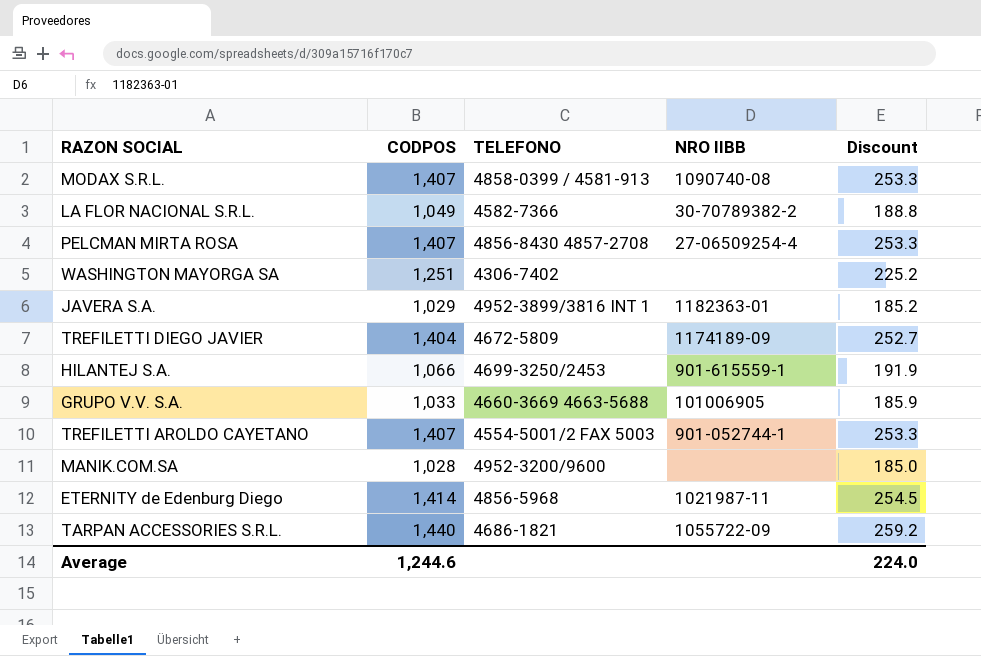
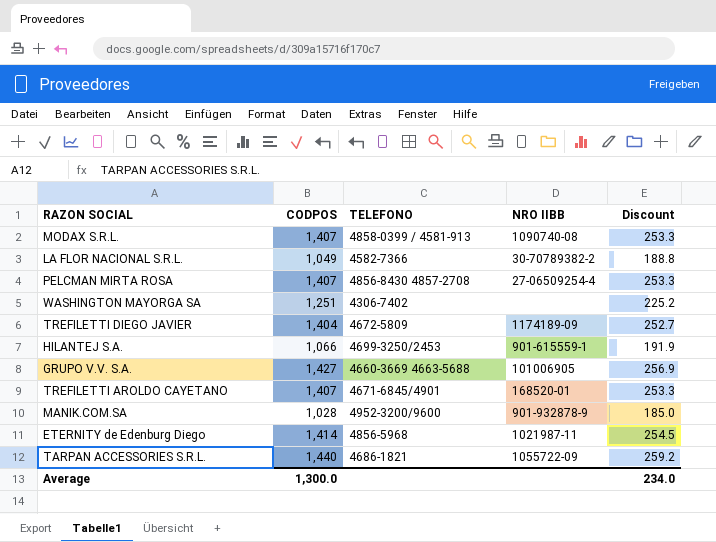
row JAVERA S.A.: 1,029 | 4952-3899/3816 INT 1 | 1182363-01 | 185.2 -> none
GRUPO V.V. S.A. | CODPOS: 1,033 -> 1,427
GRUPO V.V. S.A. | Discount: 185.9 -> 256.9
TREFILETTI AROLDO CAYETANO | TELEFONO: 4554-5001/2 FAX 5003 -> 4671-6845/4901
TREFILETTI AROLDO CAYETANO | NRO IIBB: 901-052744-1 -> 168520-01
MANIK.COM.SA | NRO IIBB: none -> 901-932878-9
Average | CODPOS: 1,244.6 -> 1,300.0
Average | Discount: 224.0 -> 234.0

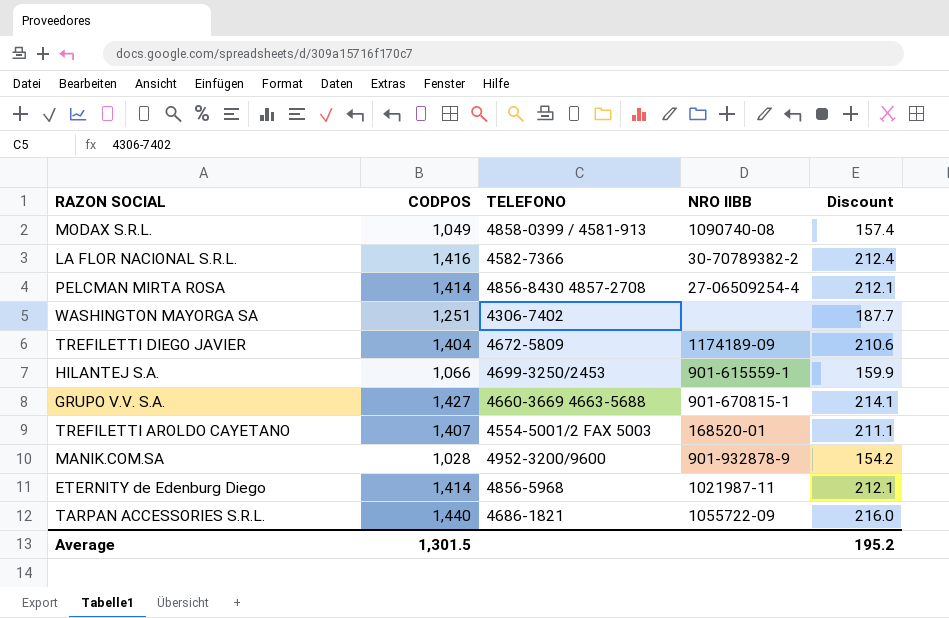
column Discount | formula: [CODPOS] * 0.18 -> [CODPOS] * 0.15
MODAX S.R.L. | CODPOS: 1,407 -> 1,049
LA FLOR NACIONAL S.R.L. | CODPOS: 1,049 -> 1,416
PELCMAN MIRTA ROSA | CODPOS: 1,407 -> 1,414
GRUPO V.V. S.A. | NRO IIBB: 101006905 -> 901-670815-1
TREFILETTI AROLDO CAYETANO | TELEFONO: 4671-6845/4901 -> 4554-5001/2 FAX 5003
Average | CODPOS: 1,300.0 -> 1,301.5
Average | Discount: 234.0 -> 195.2

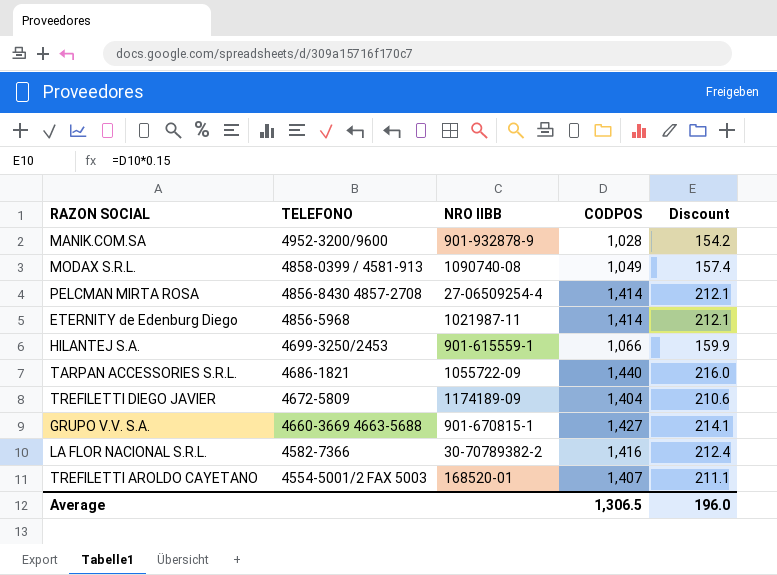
row order: none -> TELEFONO descending
column CODPOS | position: 2 -> 4
row WASHINGTON MAYORGA SA: 1,251 | 4306-7402 | none | 187.7 -> none
Average | CODPOS: 1,301.5 -> 1,306.5
Average | Discount: 195.2 -> 196.0

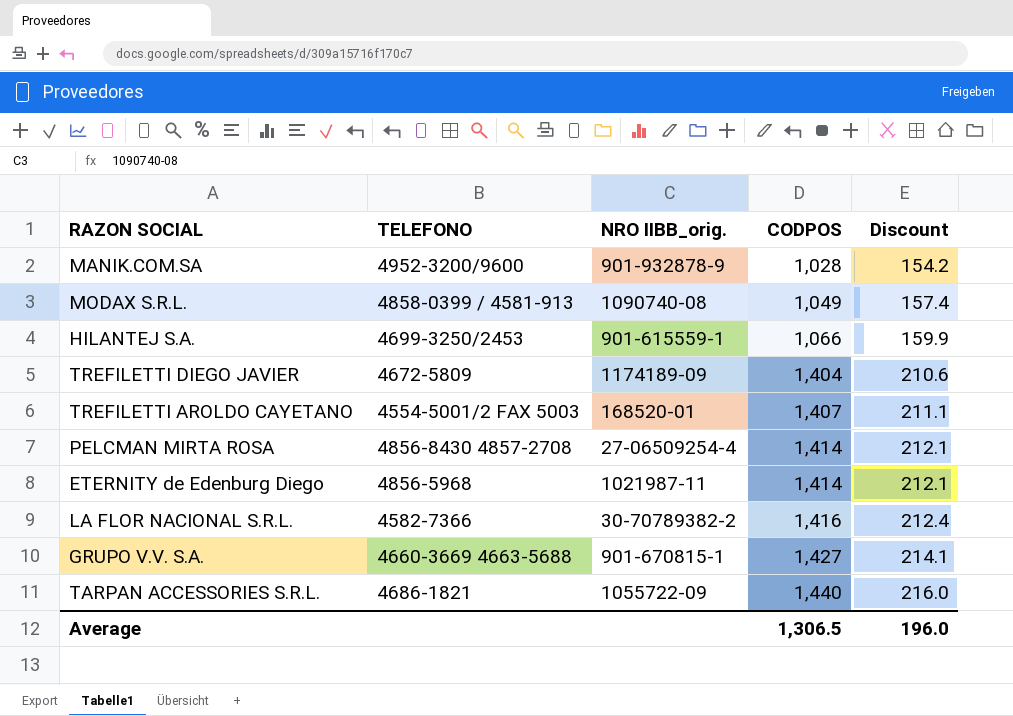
row order: TELEFONO descending -> CODPOS ascending
column name: NRO IIBB -> NRO IIBB_orig.

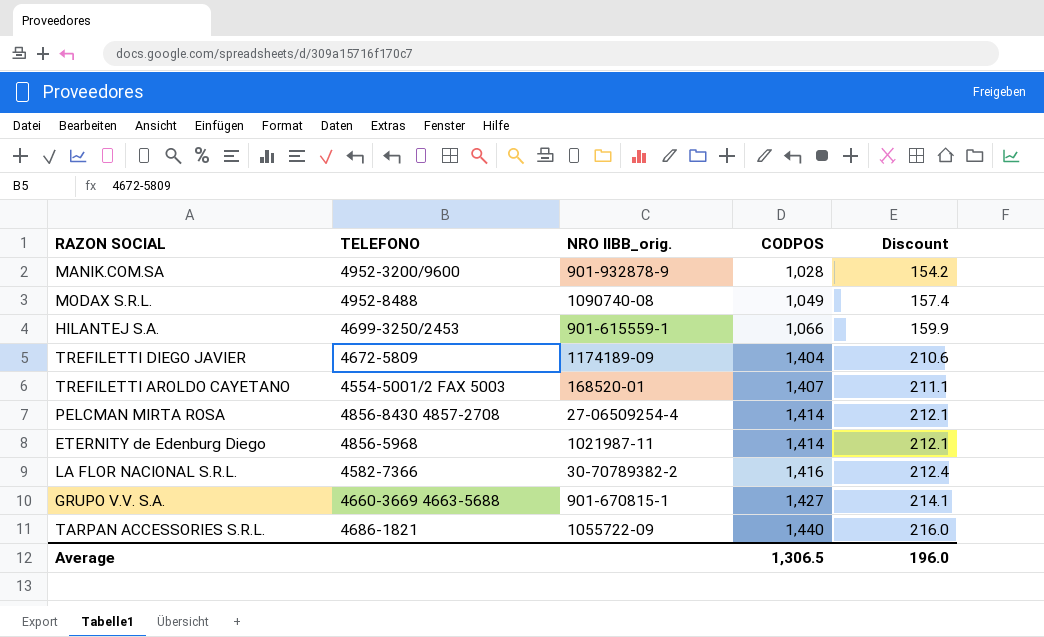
MODAX S.R.L. | TELEFONO: 4858-0399 / 4581-913 -> 4952-8488

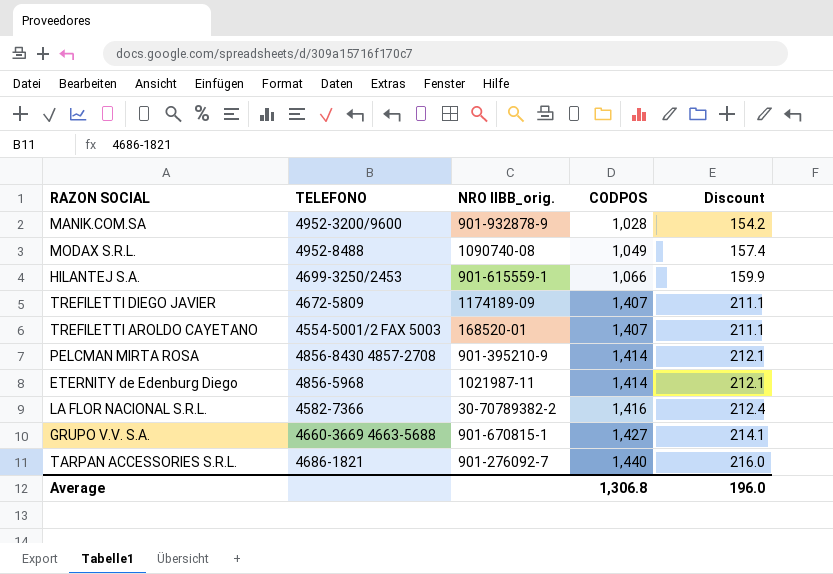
TREFILETTI DIEGO JAVIER | CODPOS: 1,404 -> 1,407
TREFILETTI DIEGO JAVIER | Discount: 210.6 -> 211.1
PELCMAN MIRTA ROSA | NRO IIBB_orig.: 27-06509254-4 -> 901-395210-9
TARPAN ACCESSORIES S.R.L. | NRO IIBB_orig.: 1055722-09 -> 901-276092-7
Average | CODPOS: 1,306.5 -> 1,306.8

